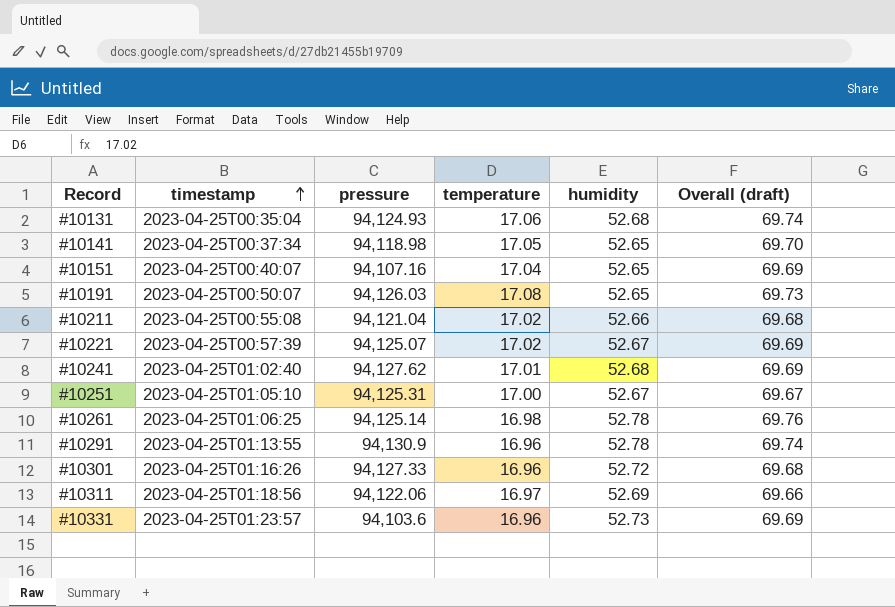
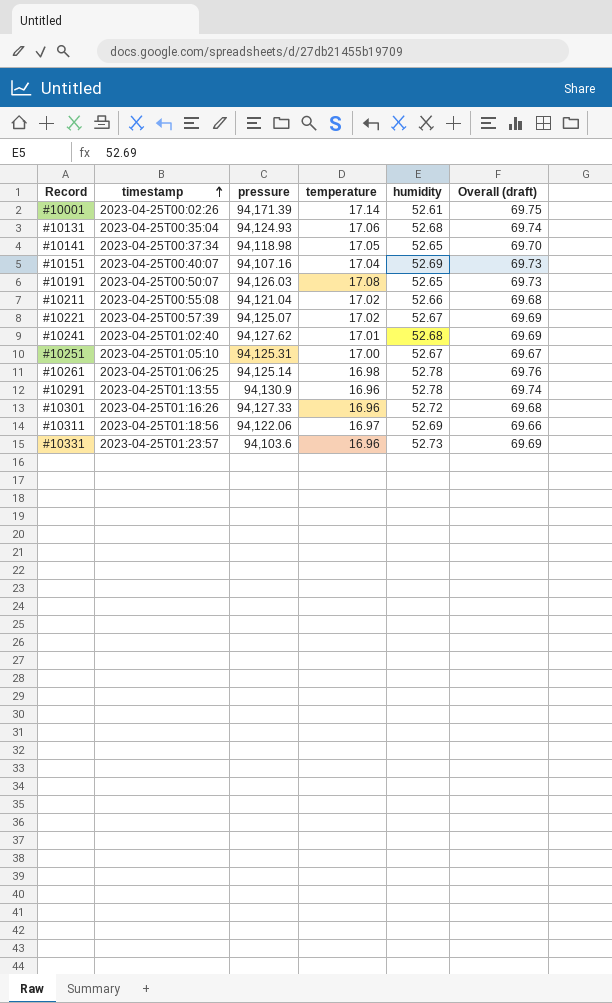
row #10001: none -> 2023-04-25T00:02:26 | 94,171.39 | 17.14 | 52.61 | 69.75
#10151 | humidity: 52.65 -> 52.69
#10151 | Overall (draft): 69.69 -> 69.73

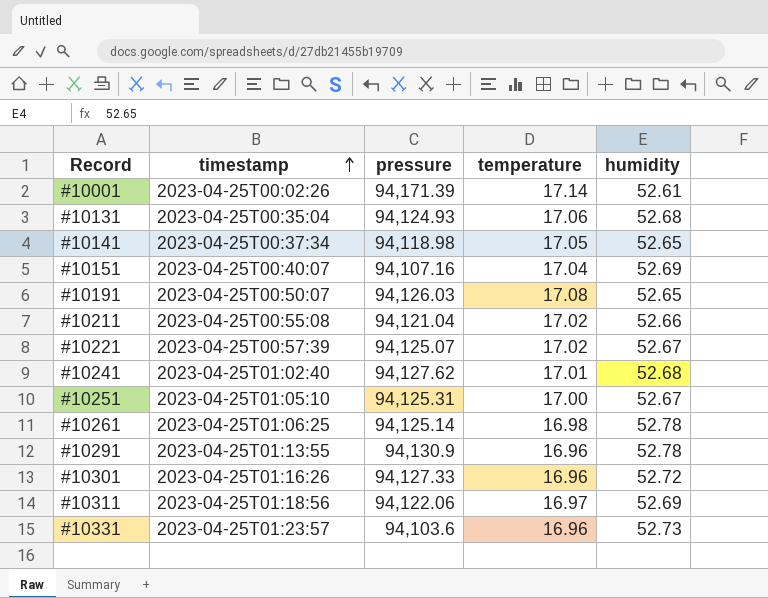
column Overall (draft) | formula: [temperature] + [humidity] -> none

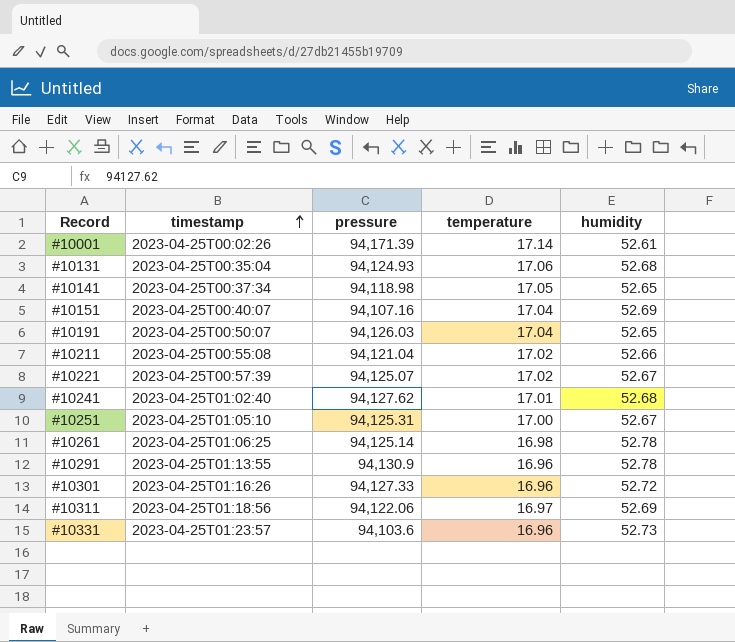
#10191 | temperature: 17.08 -> 17.04

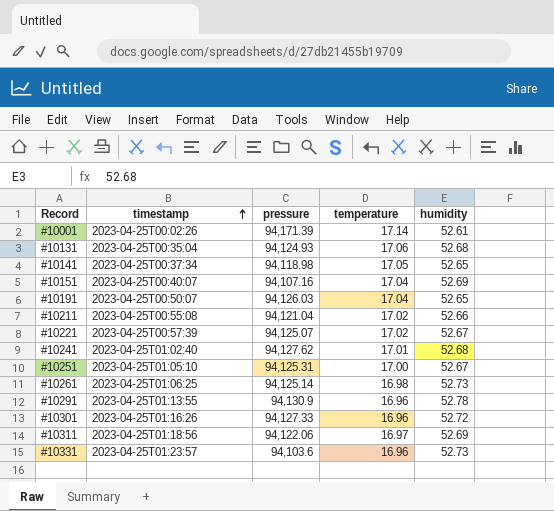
#10261 | humidity: 52.78 -> 52.73

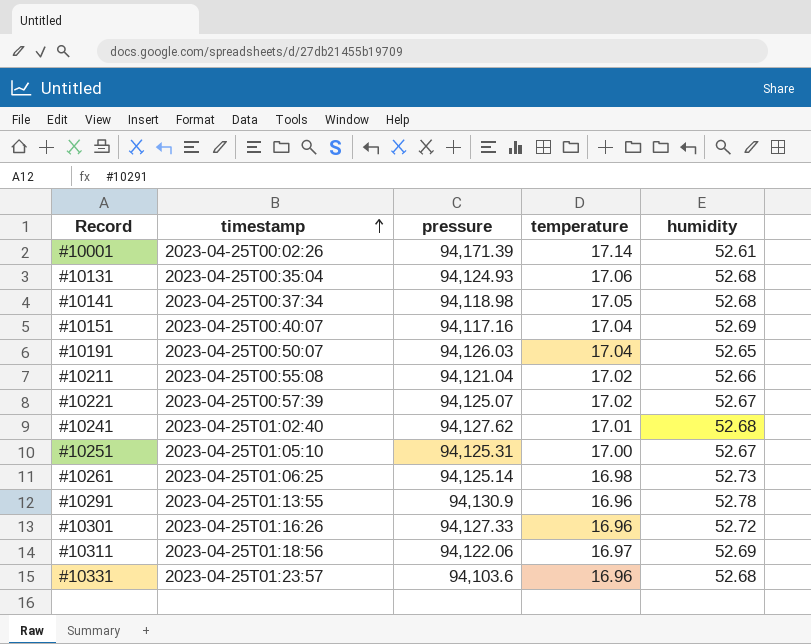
#10141 | humidity: 52.65 -> 52.68
#10151 | pressure: 94,107.16 -> 94,117.16
#10331 | humidity: 52.73 -> 52.68

